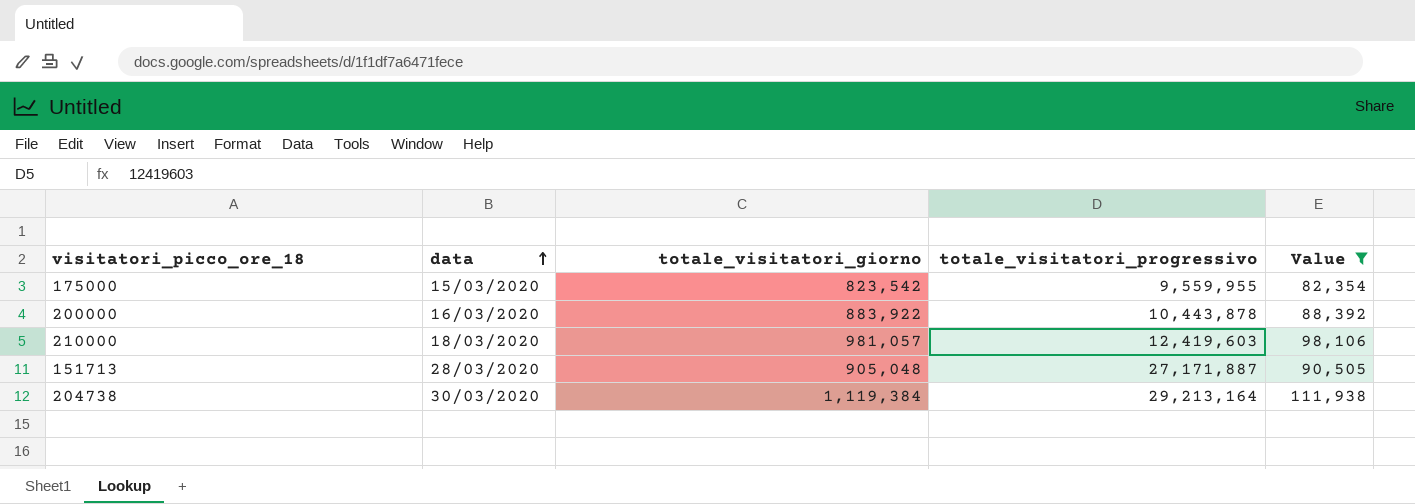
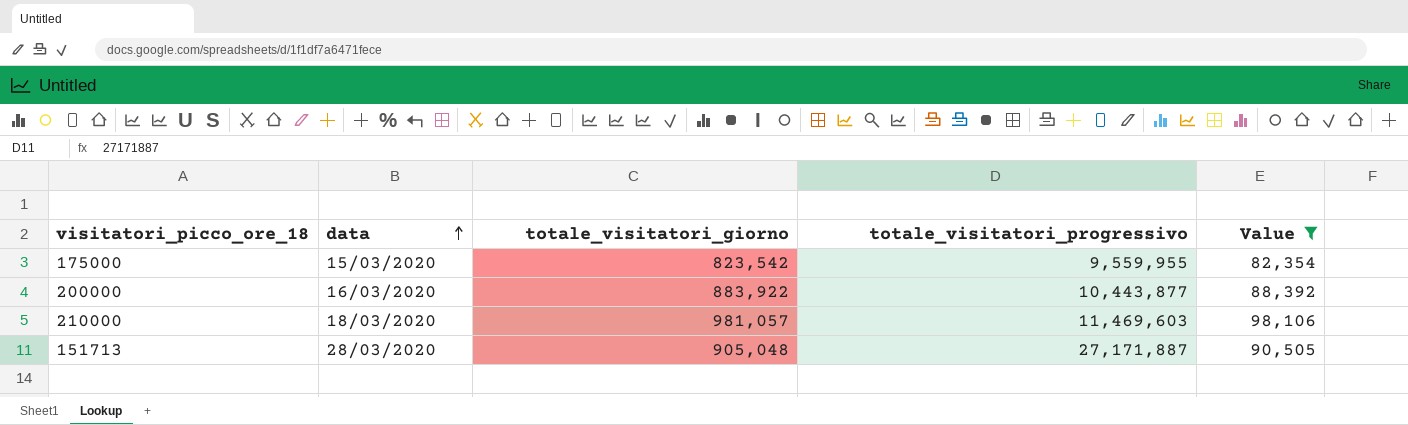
row 204738: 30/03/2020 | 1,119,384 | 29,213,164 | 111,938 -> none
200000 | totale_visitatori_progressivo: 10,443,878 -> 10,443,877
210000 | totale_visitatori_progressivo: 12,419,603 -> 11,469,603

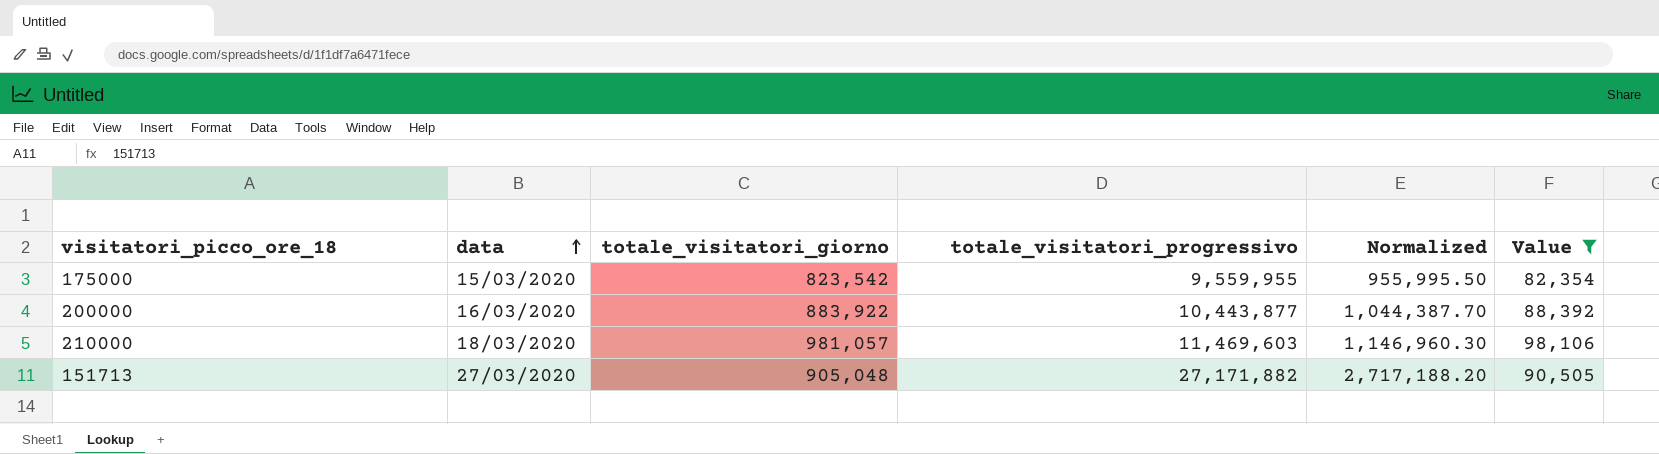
column Normalized | formula: none -> [totale_visitatori_progressivo] * 0.1
151713 | data: 28/03/2020 -> 27/03/2020
151713 | totale_visitatori_progressivo: 27,171,887 -> 27,171,882

